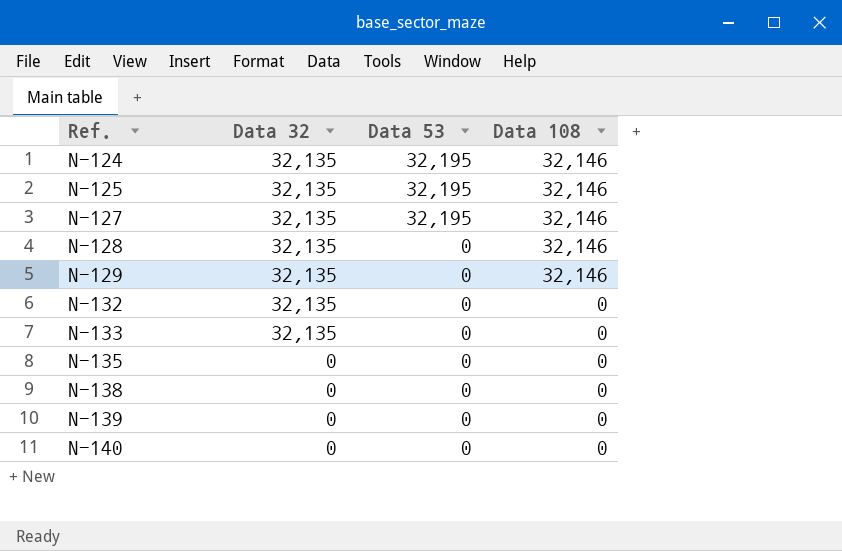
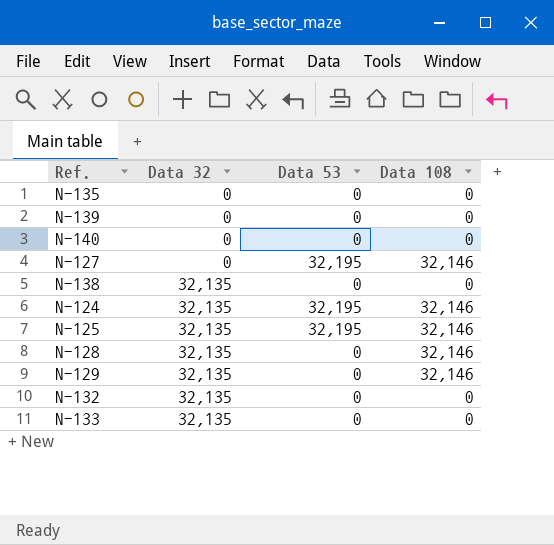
row order: Ref. ascending -> Data 32 ascending
N-127 | Data 32: 32,135 -> 0
N-138 | Data 32: 0 -> 32,135

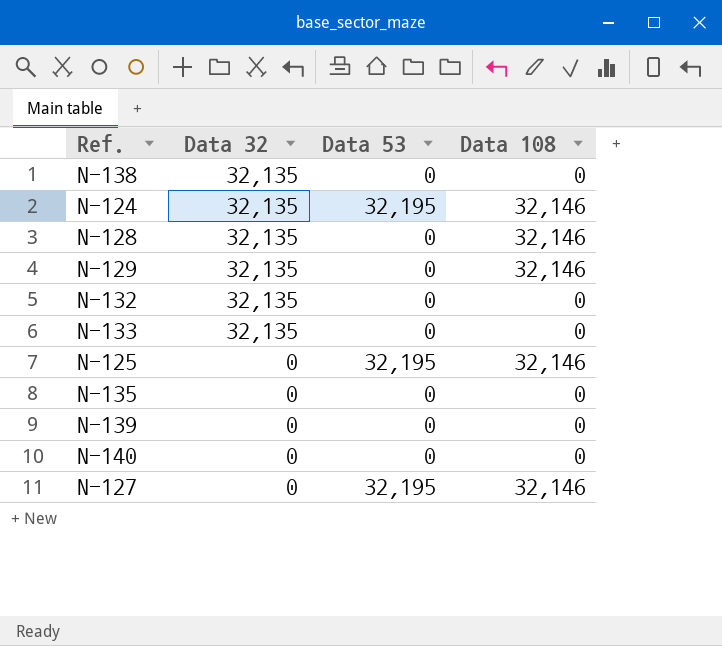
row order: Data 32 ascending -> Data 32 descending
N-125 | Data 32: 32,135 -> 0

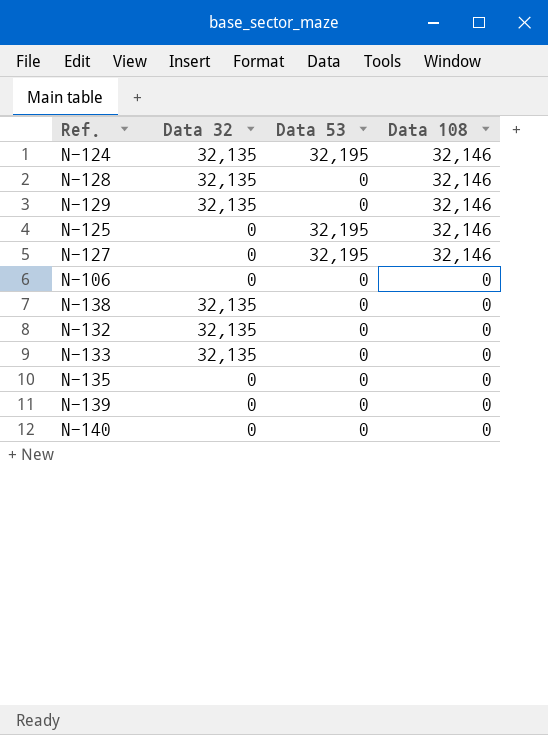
row order: Data 32 descending -> Data 108 descending
row N-106: none -> 0 | 0 | 0

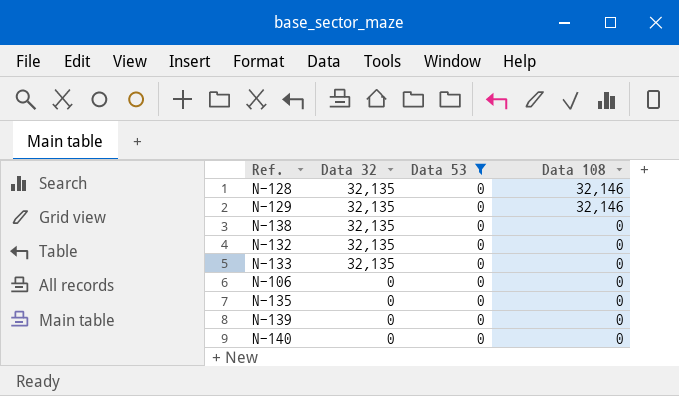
filter: none -> Data 53 = 0
row order: Data 108 descending -> Data 32 descending

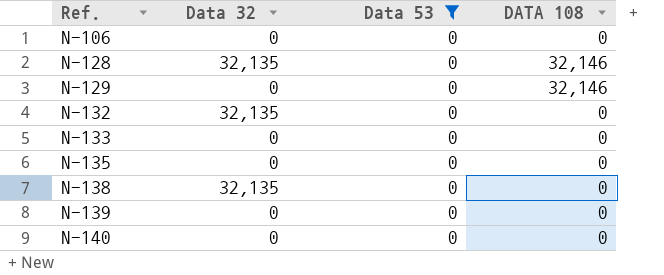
row order: Data 32 descending -> Ref. ascending
column name: Data 108 -> DATA 108
N-129 | Data 32: 32,135 -> 0
N-133 | Data 32: 32,135 -> 0

